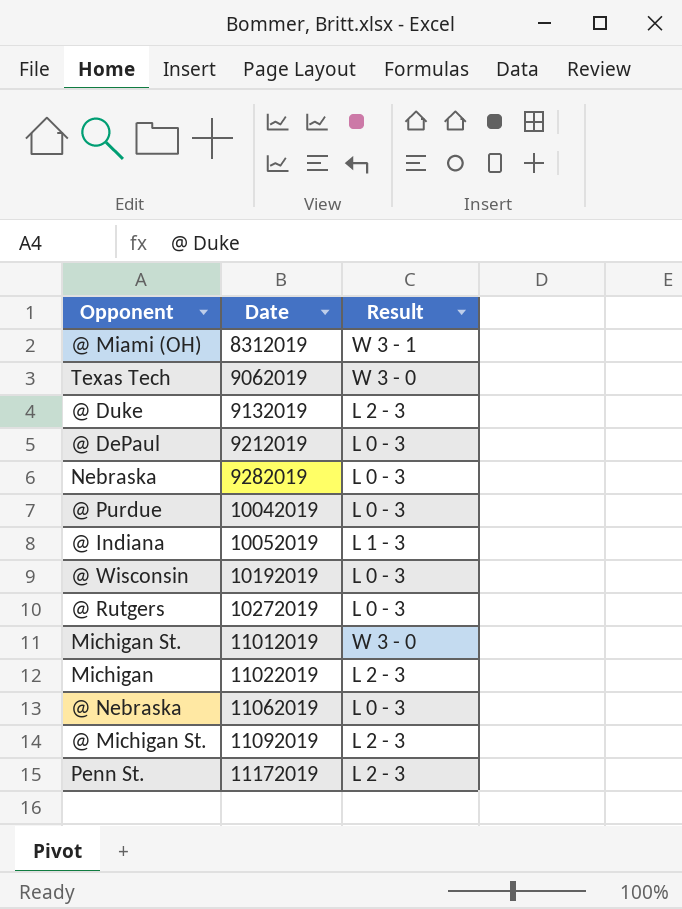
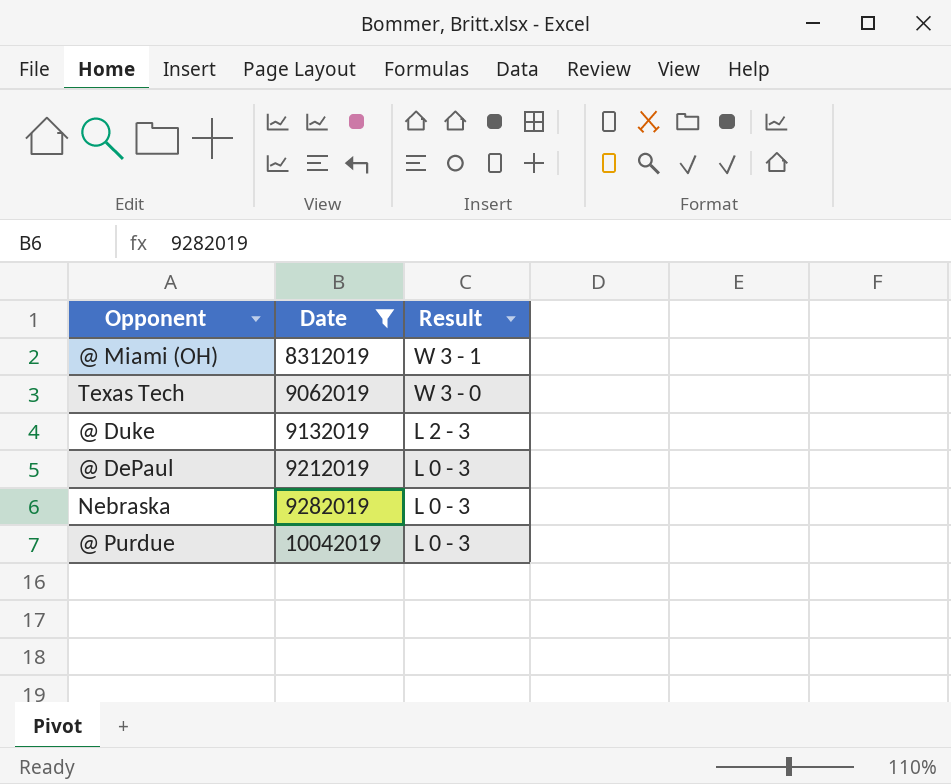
filter: none -> Date <= 10042019

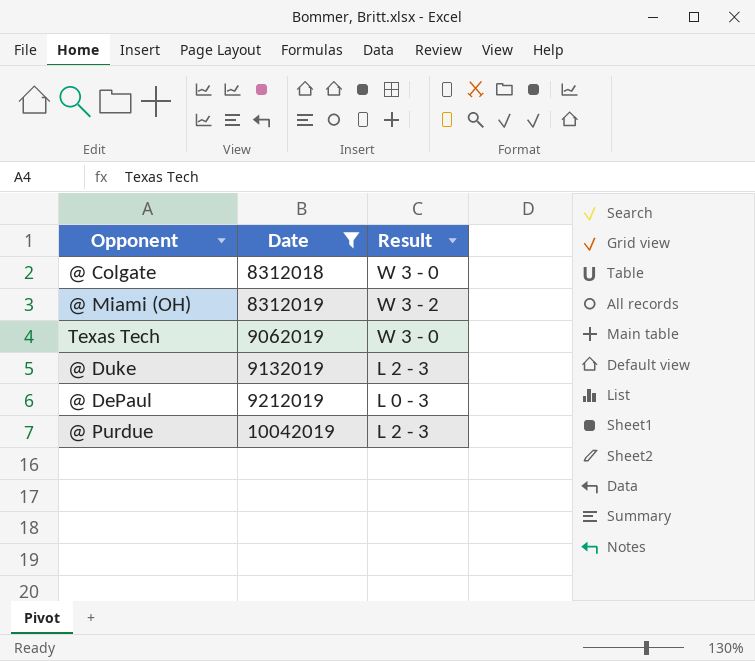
row Nebraska: 9282019 | L 0 - 3 -> none
row @ Colgate: none -> 8312018 | W 3 - 0
@ Miami (OH) | Result: W 3 - 1 -> W 3 - 2
@ Purdue | Result: L 0 - 3 -> L 2 - 3

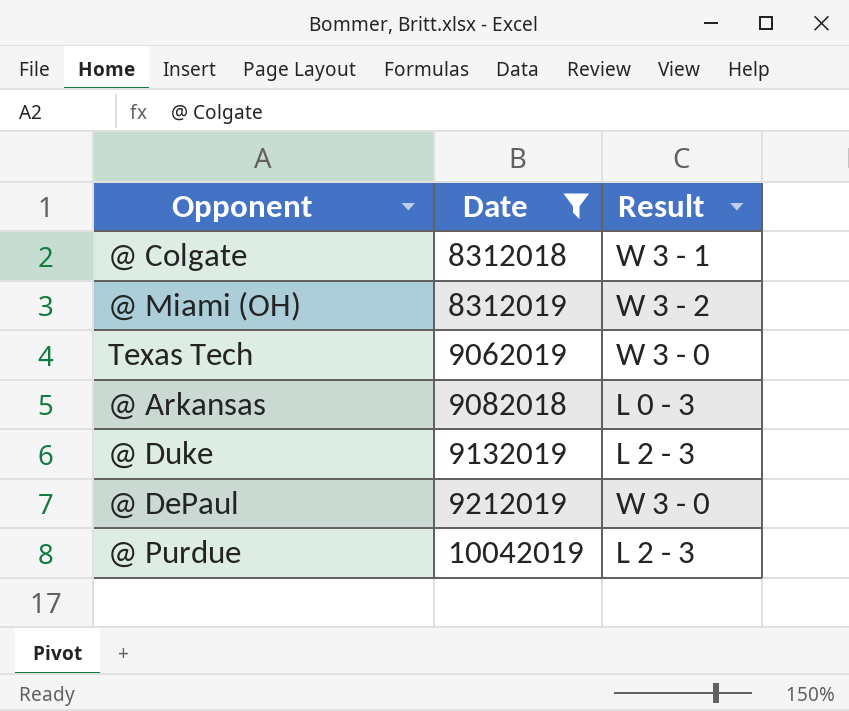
@ Colgate | Result: W 3 - 0 -> W 3 - 1
row @ Arkansas: none -> 9082018 | L 0 - 3
@ DePaul | Result: L 0 - 3 -> W 3 - 0

